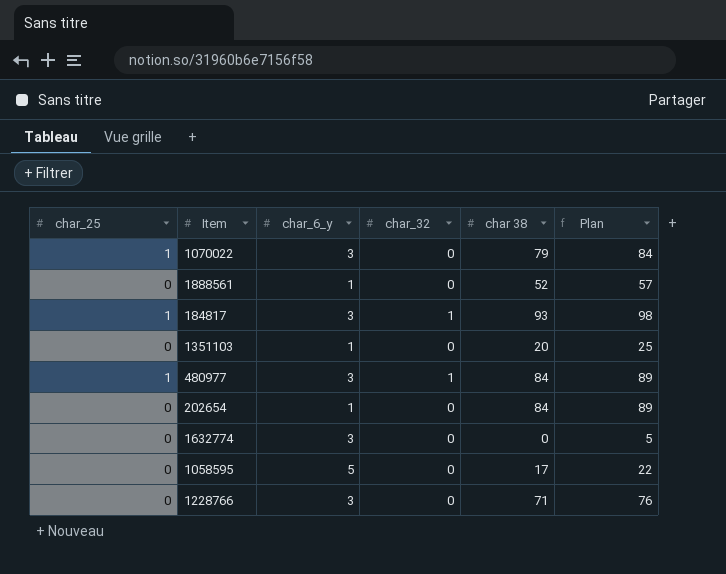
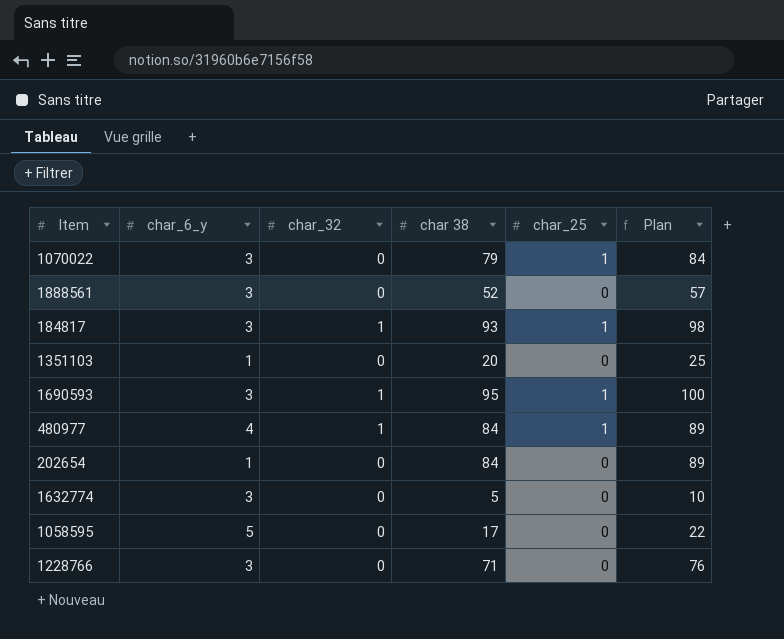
column char_25 | position: 1 -> 5
1888561 | char_6_y: 1 -> 3
row 1690593: none -> 3 | 1 | 95 | 1 | 100
480977 | char_6_y: 3 -> 4
1632774 | char 38: 0 -> 5
1632774 | Plan: 5 -> 10

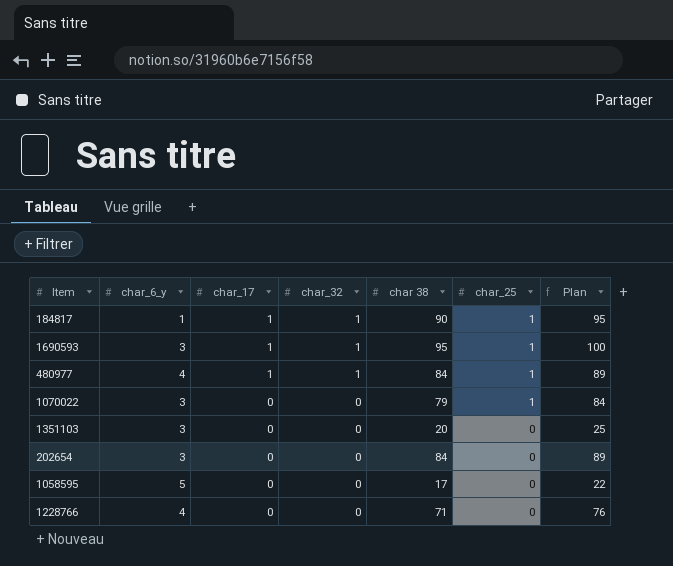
row order: none -> char_17 descending
column char_17 | position: none -> 3
row 1888561: 3 | 0 | 52 | 0 | 57 -> none
row 1632774: 3 | 0 | 5 | 0 | 10 -> none
184817 | char_6_y: 3 -> 1
184817 | char 38: 93 -> 90
184817 | Plan: 98 -> 95
1351103 | char_6_y: 1 -> 3
202654 | char_6_y: 1 -> 3
1228766 | char_6_y: 3 -> 4

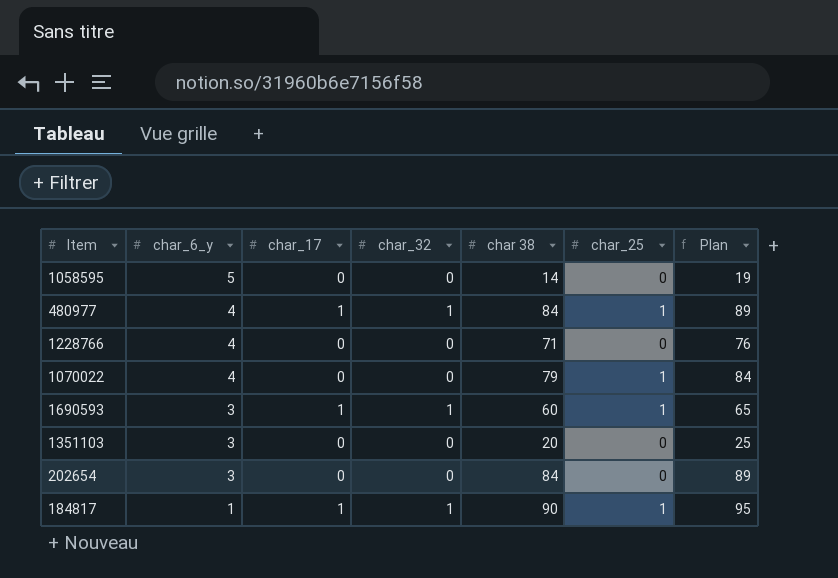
row order: char_17 descending -> char_6_y descending
1058595 | char 38: 17 -> 14
1058595 | Plan: 22 -> 19
1070022 | char_6_y: 3 -> 4
1690593 | char 38: 95 -> 60
1690593 | Plan: 100 -> 65

